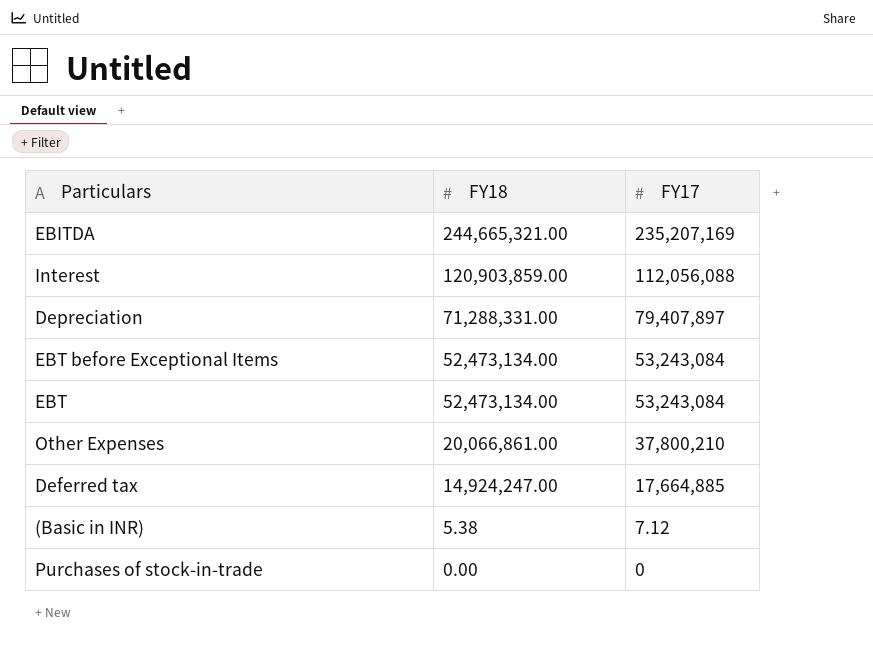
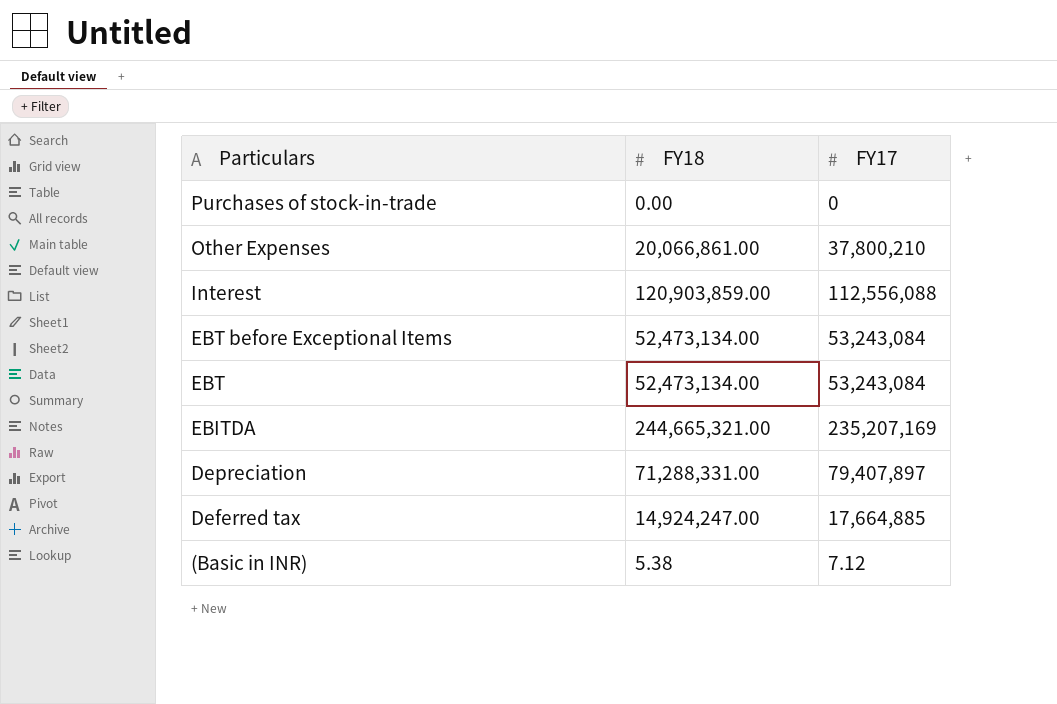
row order: FY18 descending -> Particulars descending
Interest | FY17: 112,056,088 -> 112,556,088

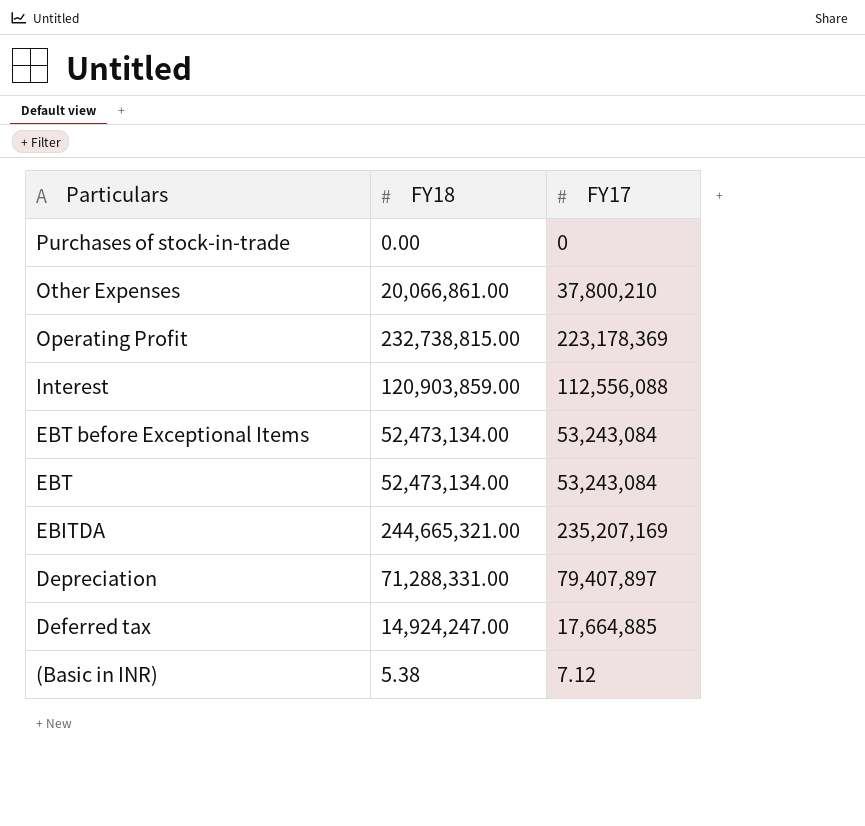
row Operating Profit: none -> 232,738,815.00 | 223,178,369

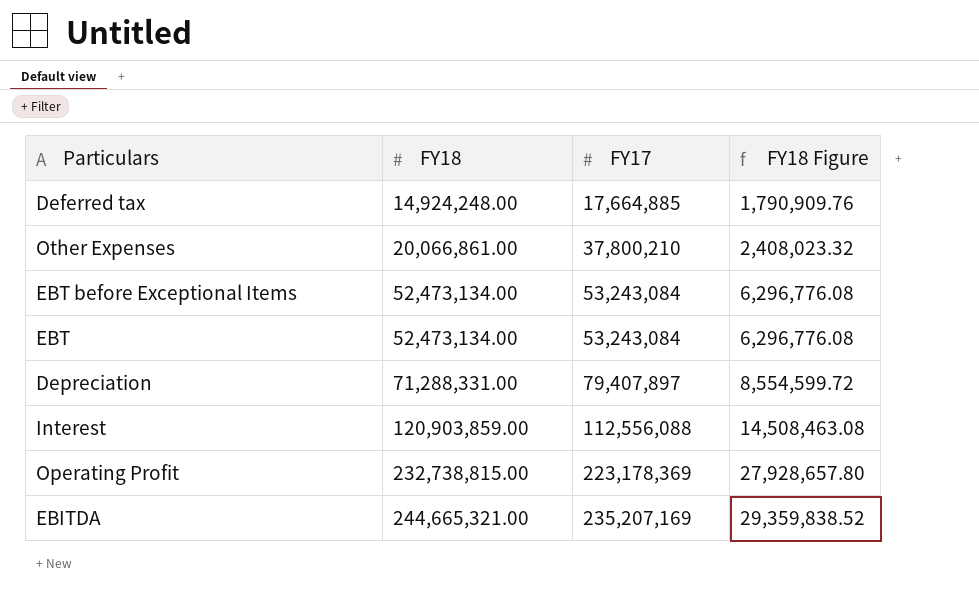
row order: Particulars descending -> FY18 ascending
column FY18 Figure | formula: none -> [FY18] * 0.12
row Purchases of stock-in-trade: 0.00 | 0 -> none
row (Basic in INR): 5.38 | 7.12 -> none
Deferred tax | FY18: 14,924,247.00 -> 14,924,248.00

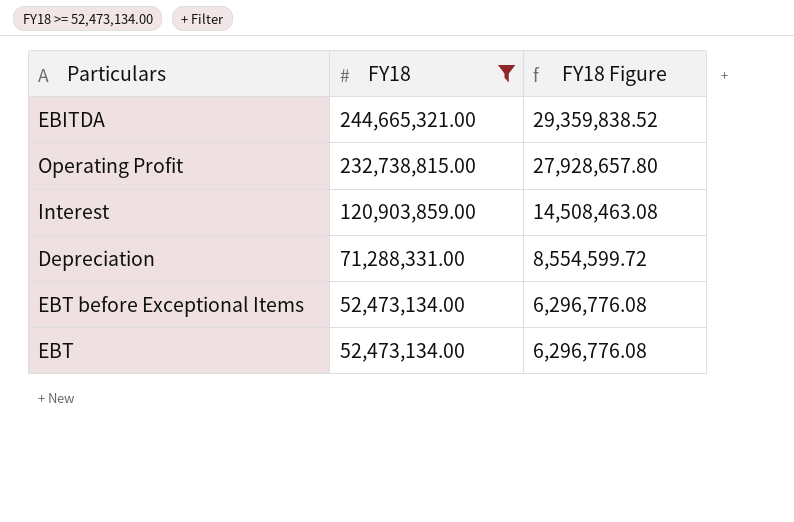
filter: none -> FY18 >= 52,473,134.00
row order: FY18 ascending -> FY18 descending
column FY17 | position: 3 -> none

